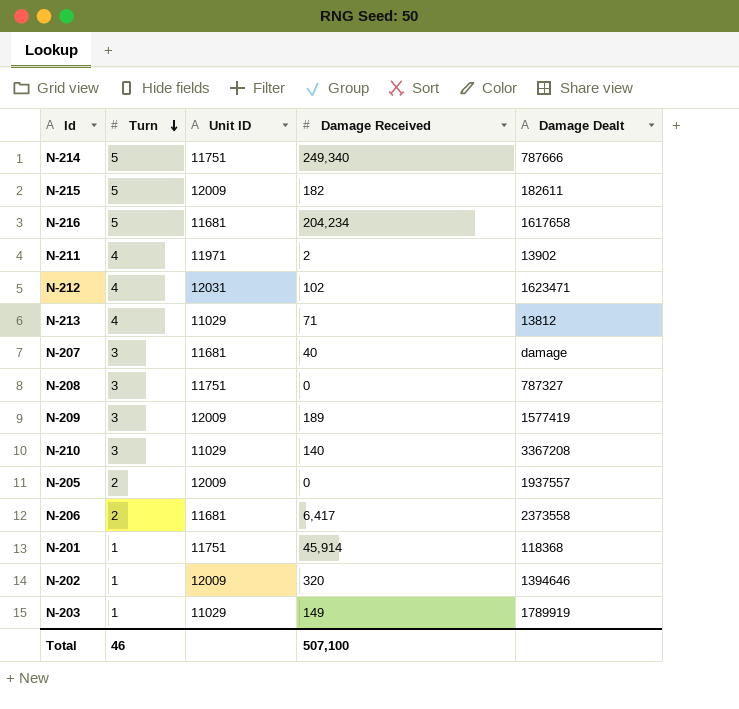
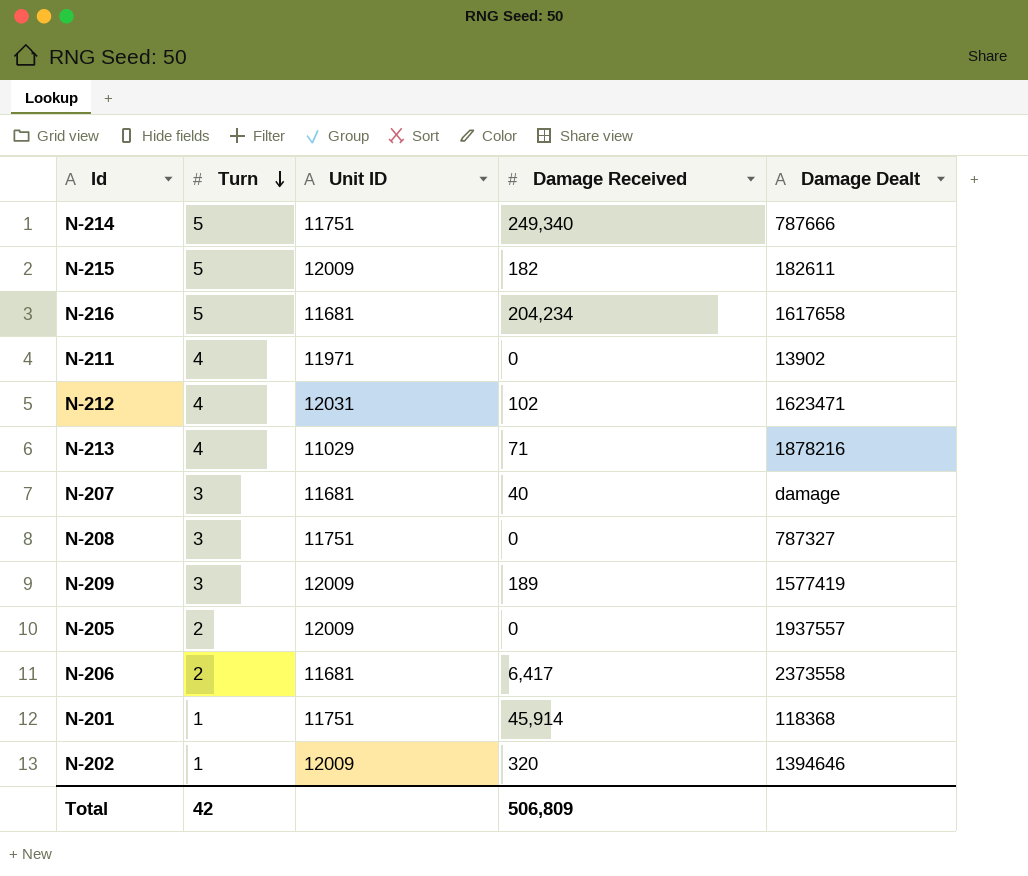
row N-210: 3 | 11029 | 140 | 3367208 -> none
row N-203: 1 | 11029 | 149 | 1789919 -> none
N-211 | Damage Received: 2 -> 0
N-213 | Damage Dealt: 13812 -> 1878216
Total | Turn: 46 -> 42
Total | Damage Received: 507,100 -> 506,809

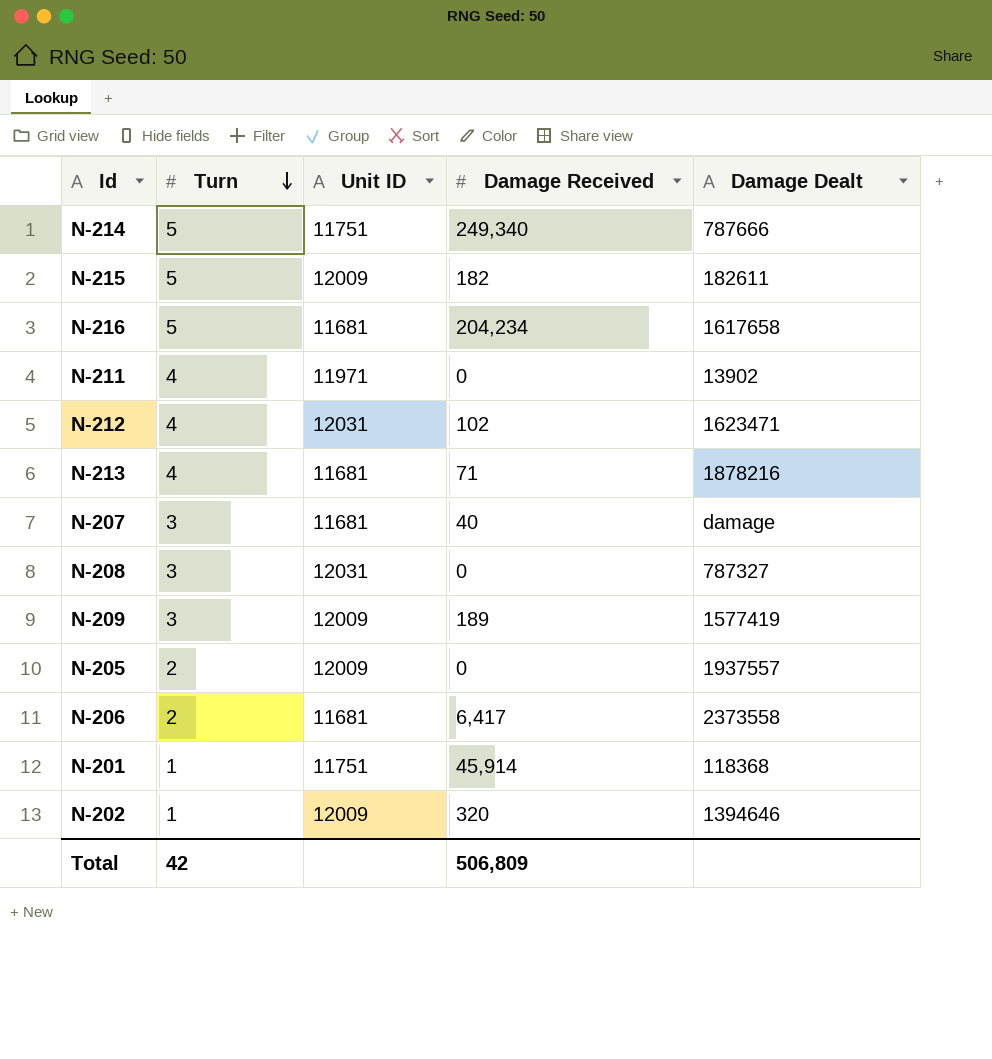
N-213 | Unit ID: 11029 -> 11681
N-208 | Unit ID: 11751 -> 12031

